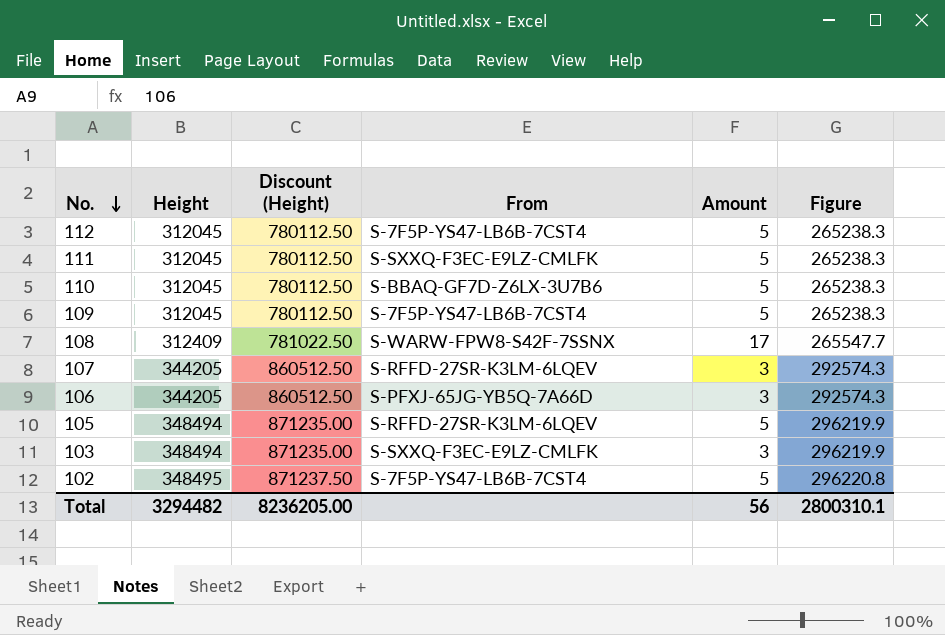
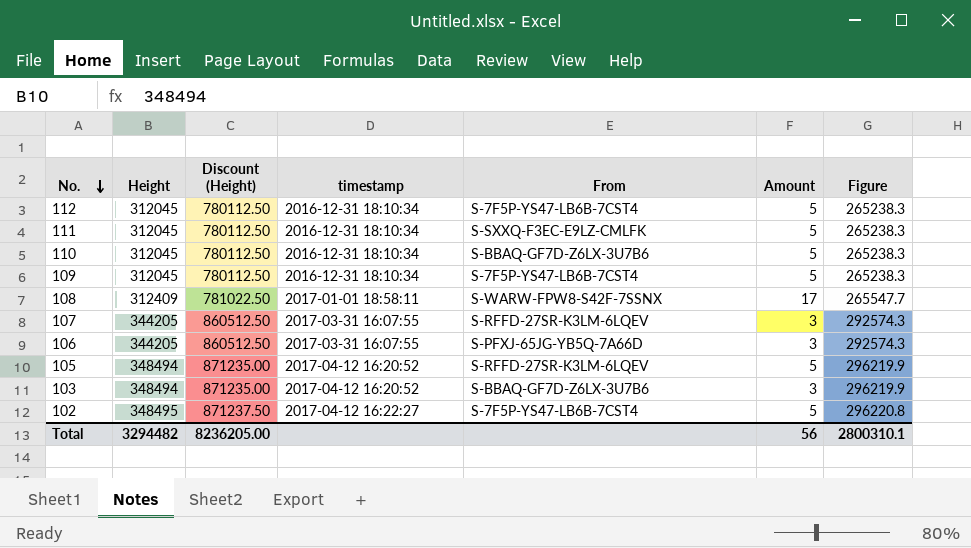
column timestamp | position: none -> 4
103 | From: S-SXXQ-F3EC-E9LZ-CMLFK -> S-BBAQ-GF7D-Z6LX-3U7B6

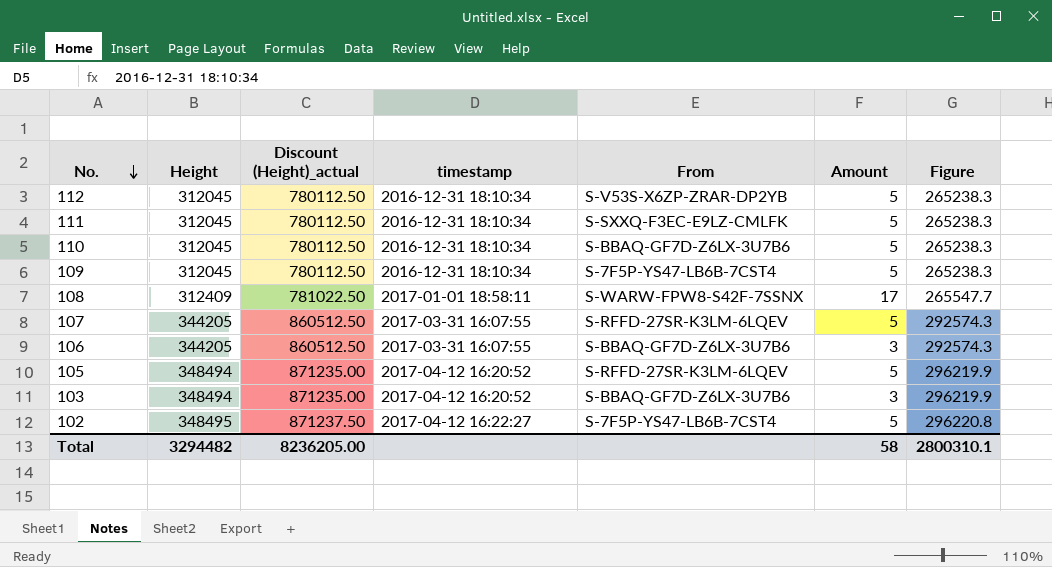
column name: Discount (Height) -> Discount (Height)_actual
112 | From: S-7F5P-YS47-LB6B-7CST4 -> S-V53S-X6ZP-ZRAR-DP2YB
107 | Amount: 3 -> 5
106 | From: S-PFXJ-65JG-YB5Q-7A66D -> S-BBAQ-GF7D-Z6LX-3U7B6
Total | Amount: 56 -> 58

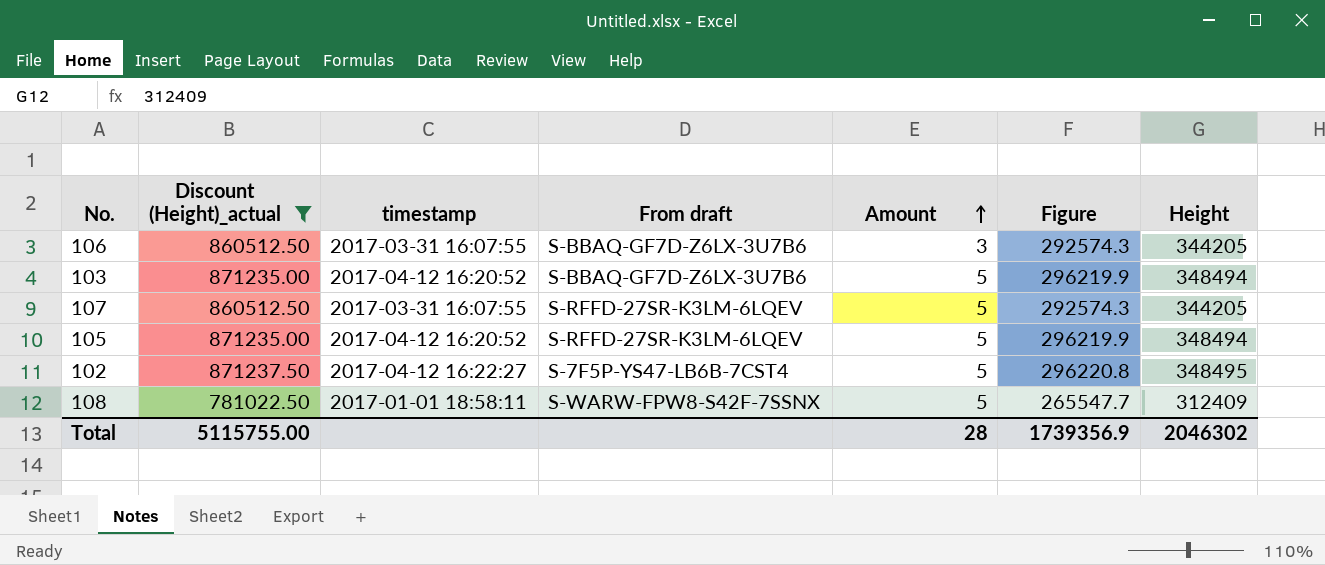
filter: none -> Discount (Height)_actual != 780112.50
row order: No. descending -> Amount ascending
column name: From -> From draft
column Height | position: 2 -> 7
103 | Amount: 3 -> 5
108 | Amount: 17 -> 5
Total | Discount (Height)_actual: 8236205.00 -> 5115755.00
Total | Amount: 58 -> 28
Total | Figure: 2800310.1 -> 1739356.9
Total | Height: 3294482 -> 2046302

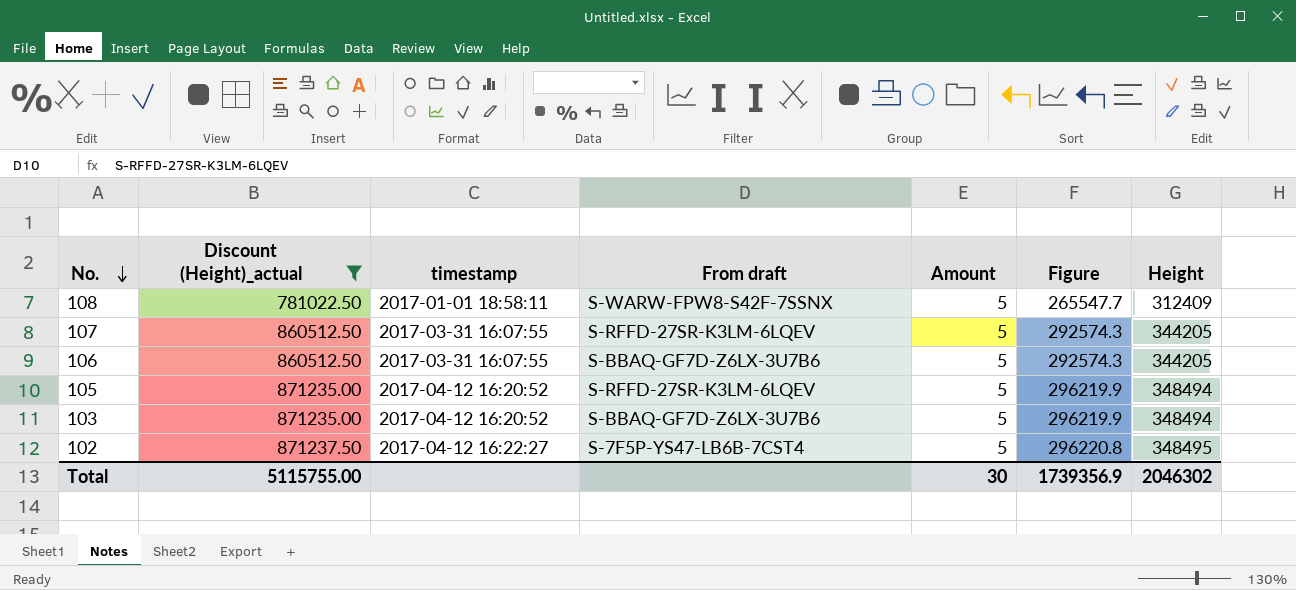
row order: Amount ascending -> No. descending
106 | Amount: 3 -> 5
Total | Amount: 28 -> 30

